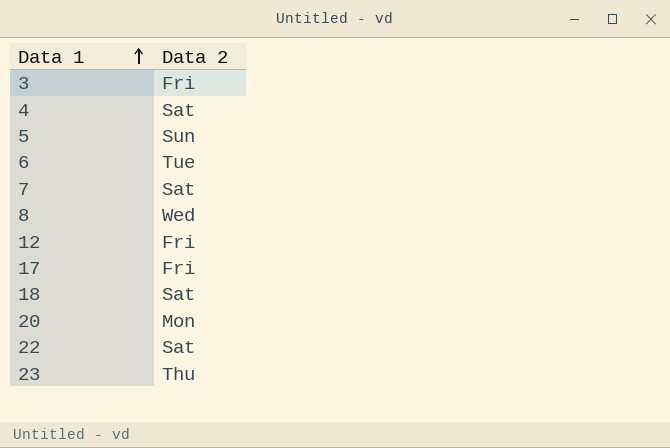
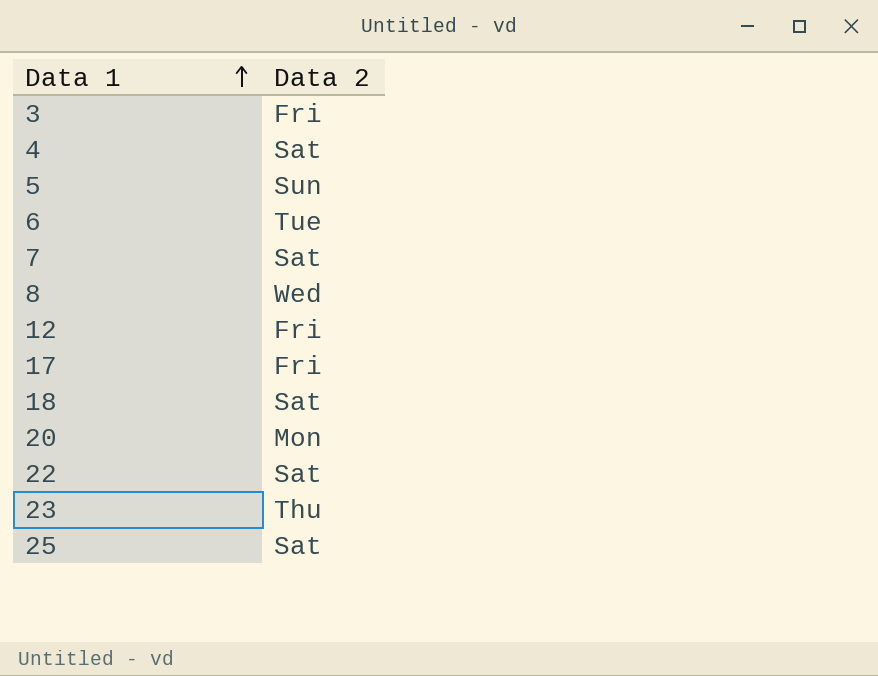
row 25: none -> Sat

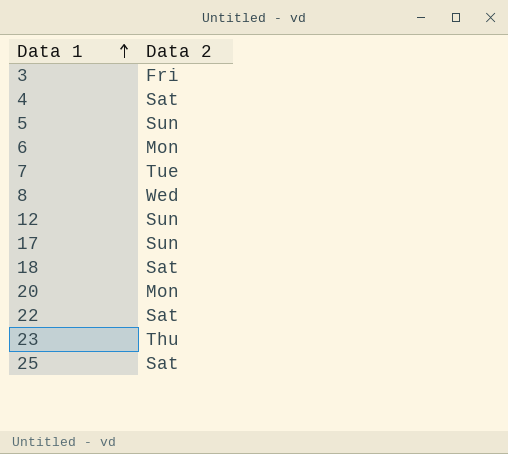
6 | Data 2: Tue -> Mon
7 | Data 2: Sat -> Tue
12 | Data 2: Fri -> Sun
17 | Data 2: Fri -> Sun

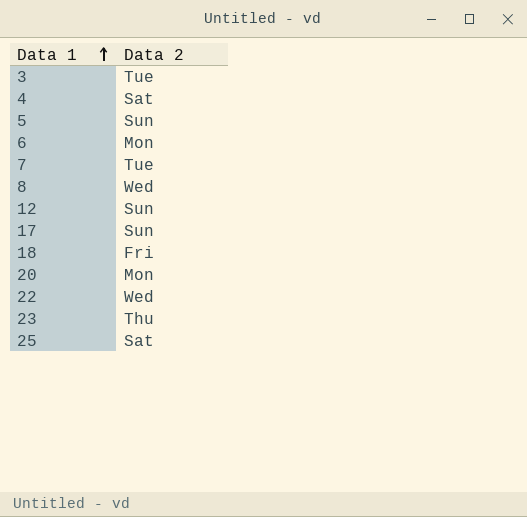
3 | Data 2: Fri -> Tue
18 | Data 2: Sat -> Fri
22 | Data 2: Sat -> Wed

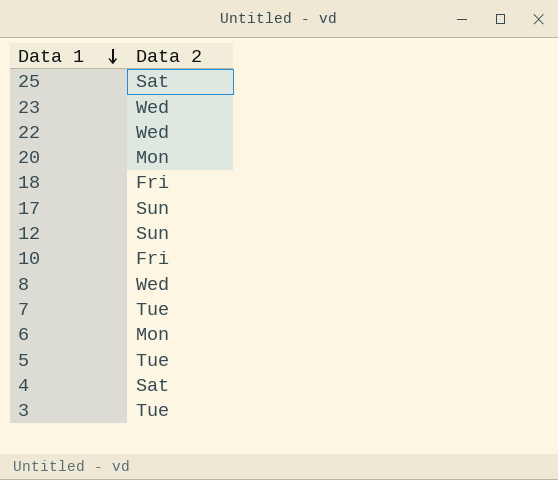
row order: Data 1 ascending -> Data 1 descending
23 | Data 2: Thu -> Wed
row 10: none -> Fri
5 | Data 2: Sun -> Tue

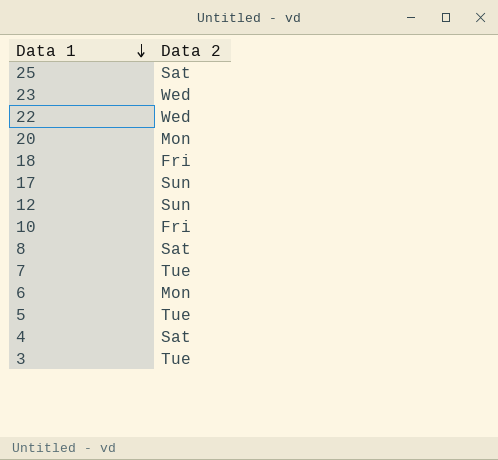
8 | Data 2: Wed -> Sat

